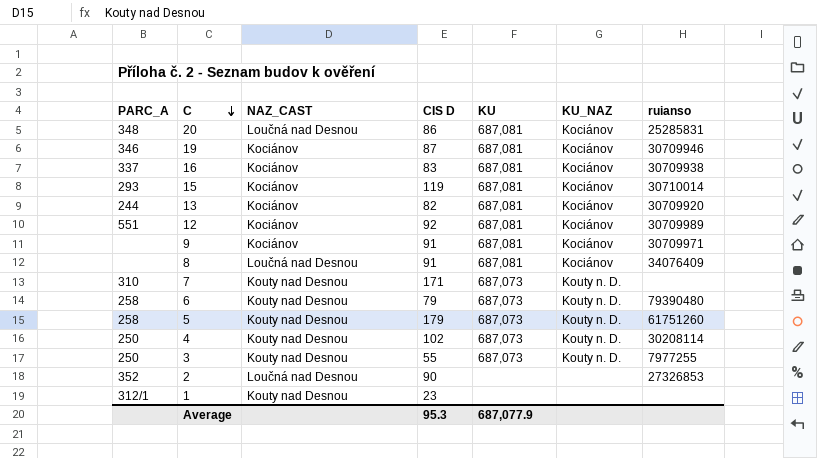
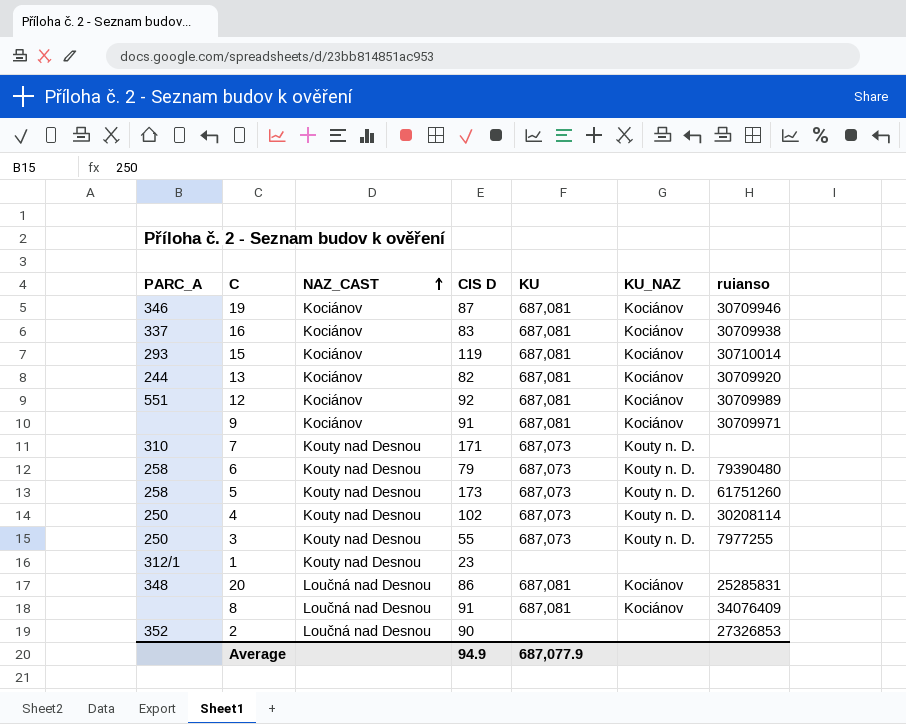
row order: C descending -> NAZ_CAST ascending
5 | CIS D: 179 -> 173
Average | CIS D: 95.3 -> 94.9

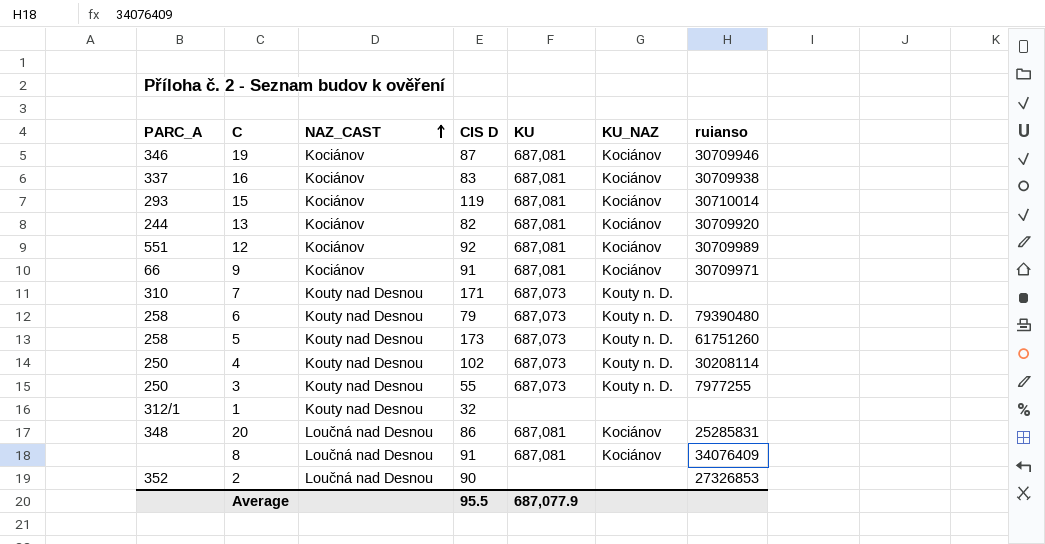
9 | PARC_A: none -> 66
1 | CIS D: 23 -> 32
Average | CIS D: 94.9 -> 95.5

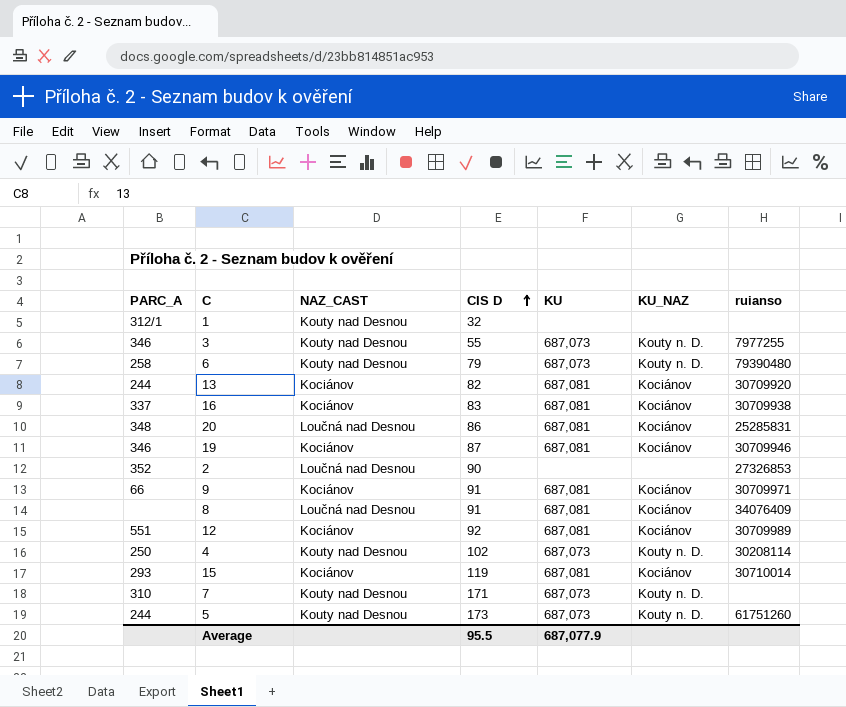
row order: NAZ_CAST ascending -> CIS D ascending
3 | PARC_A: 250 -> 346
5 | PARC_A: 258 -> 244

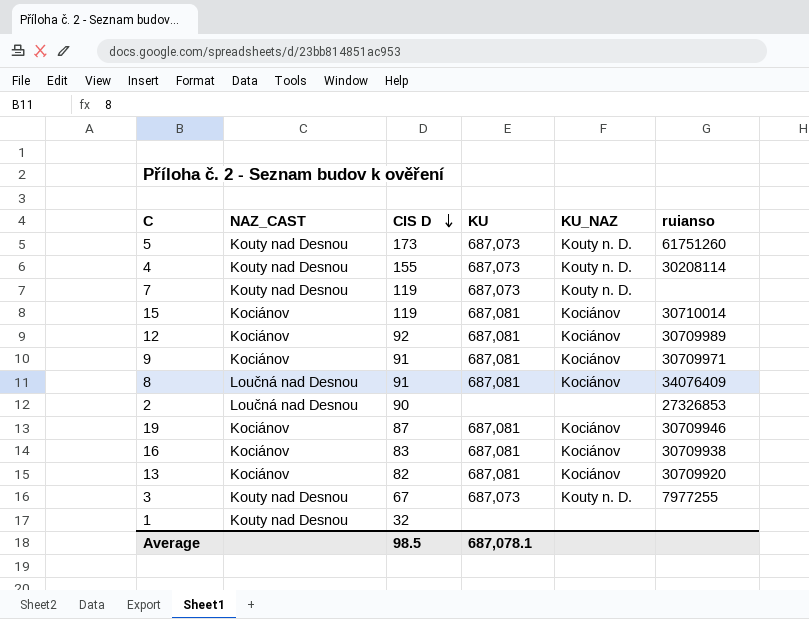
row order: CIS D ascending -> CIS D descending
column PARC_A | position: 1 -> none
row 6: 258 | Kouty nad Desnou | 79 | 687,073 | Kouty n. D. | 79390480 -> none
row 20: 348 | Loučná nad Desnou | 86 | 687,081 | Kociánov | 25285831 -> none
4 | CIS D: 102 -> 155
7 | CIS D: 171 -> 119
3 | CIS D: 55 -> 67
Average | CIS D: 95.5 -> 98.5
Average | KU: 687,077.9 -> 687,078.1

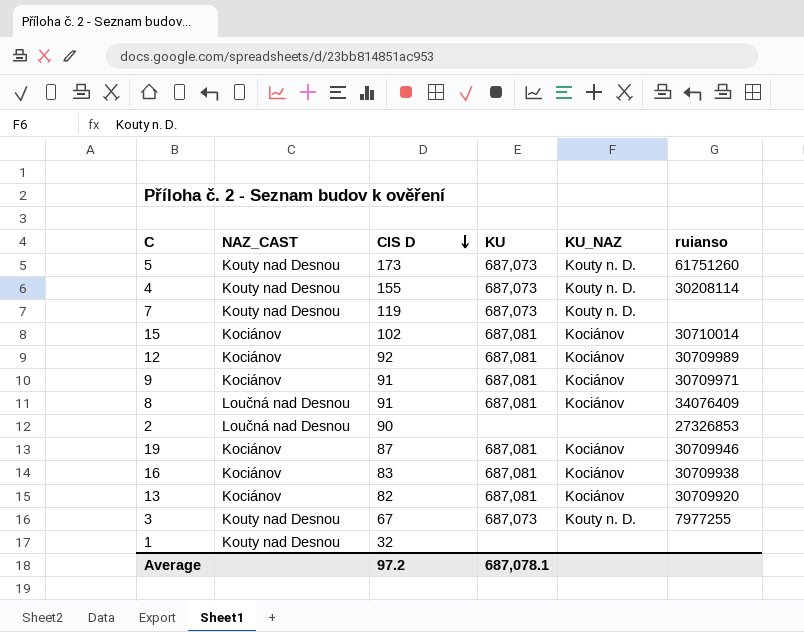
15 | CIS D: 119 -> 102
Average | CIS D: 98.5 -> 97.2

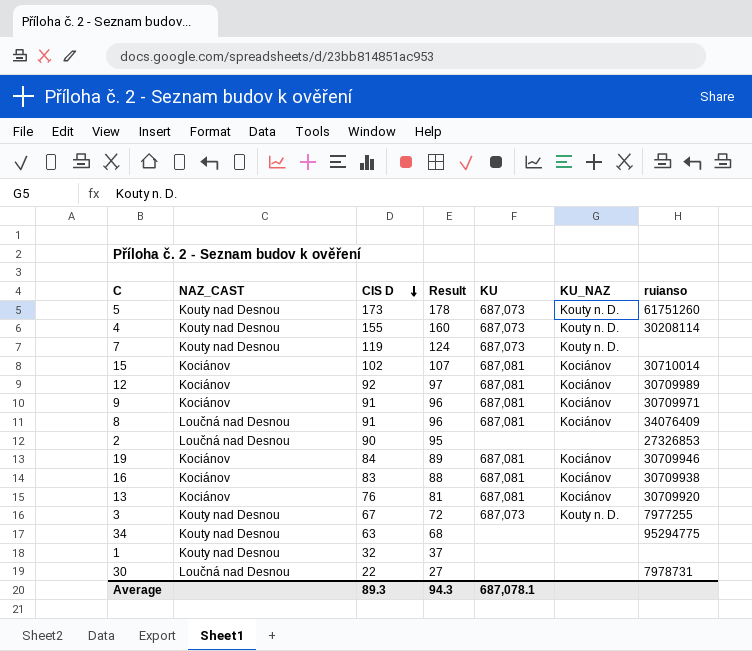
column Result | formula: none -> [CIS D] + 5
19 | CIS D: 87 -> 84
13 | CIS D: 82 -> 76
row 34: none -> Kouty nad Desnou | 63 | 68 | none | none | 95294775
row 30: none -> Loučná nad Desnou | 22 | 27 | none | none | 7978731
Average | CIS D: 97.2 -> 89.3

